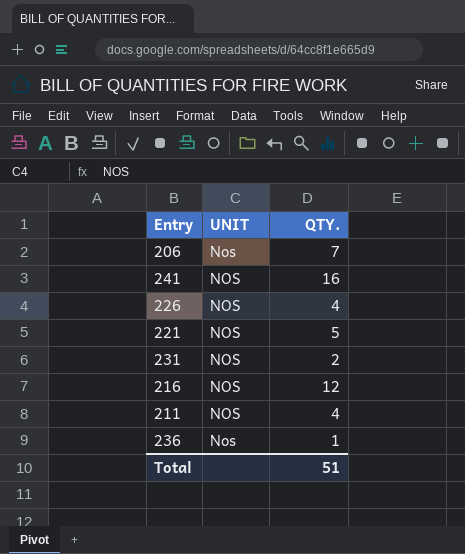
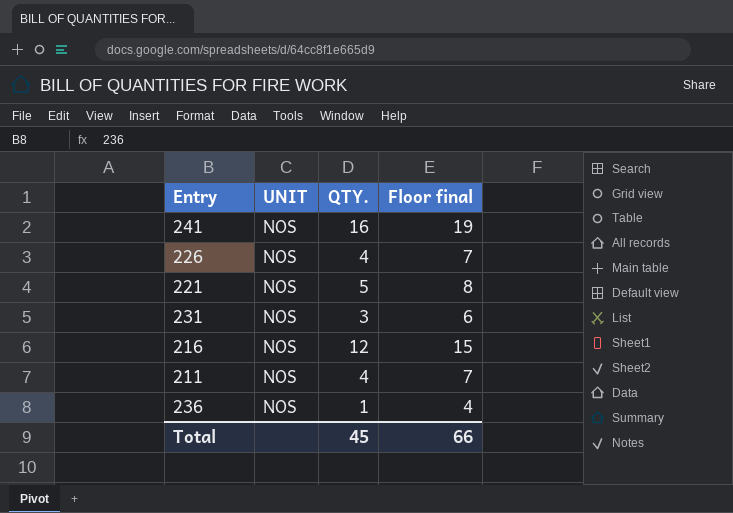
column Floor final | formula: none -> [QTY.] + 3
row 206: Nos | 7 -> none
231 | QTY.: 2 -> 3
236 | UNIT: Nos -> NOS
Total | QTY.: 51 -> 45

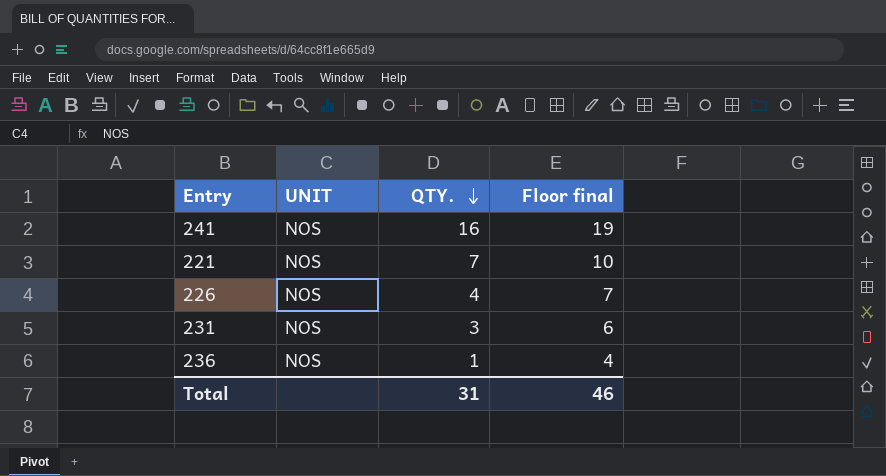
row order: none -> QTY. descending
row 216: NOS | 12 | 15 -> none
row 211: NOS | 4 | 7 -> none
221 | QTY.: 5 -> 7
221 | Floor final: 8 -> 10
Total | QTY.: 45 -> 31
Total | Floor final: 66 -> 46

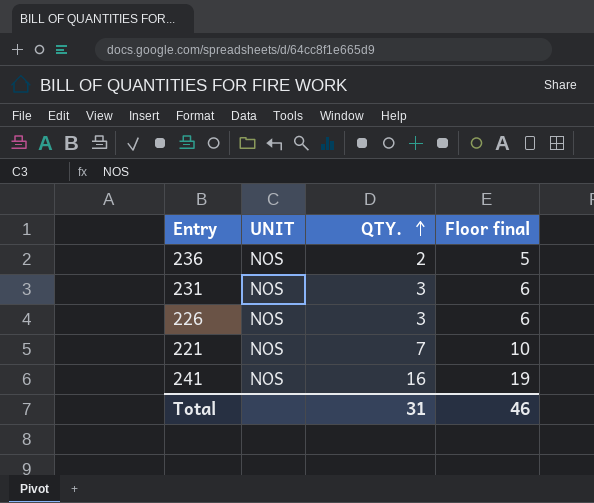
row order: QTY. descending -> QTY. ascending
236 | QTY.: 1 -> 2
236 | Floor final: 4 -> 5
226 | QTY.: 4 -> 3
226 | Floor final: 7 -> 6

